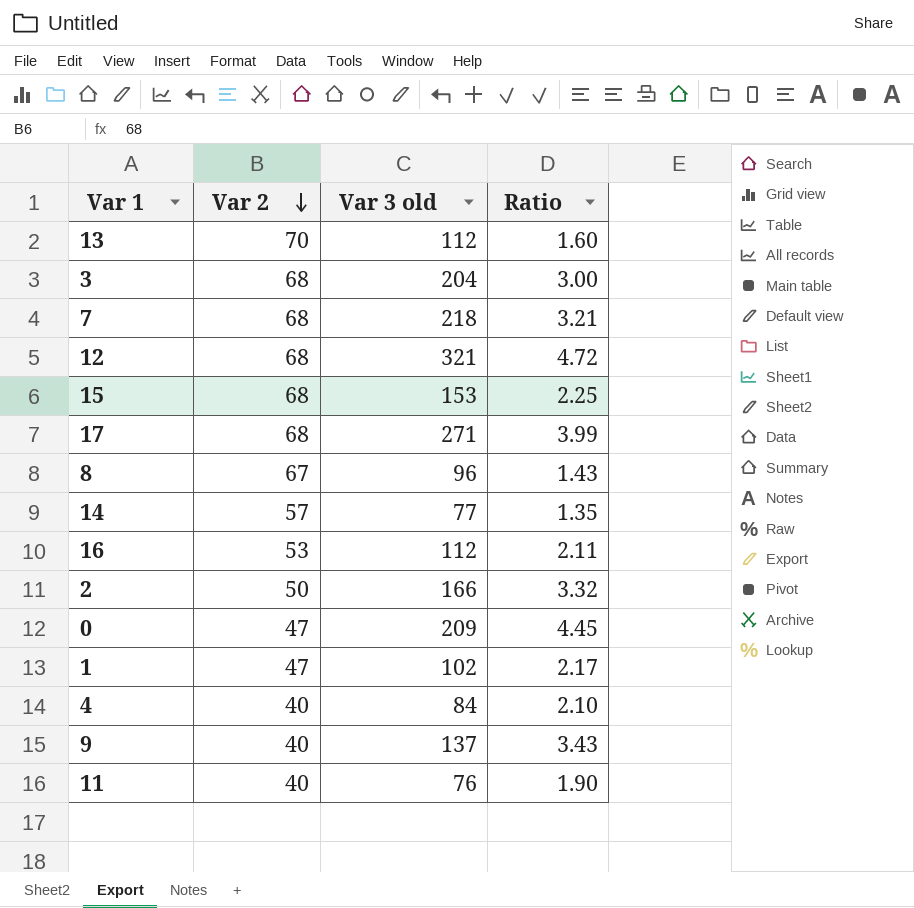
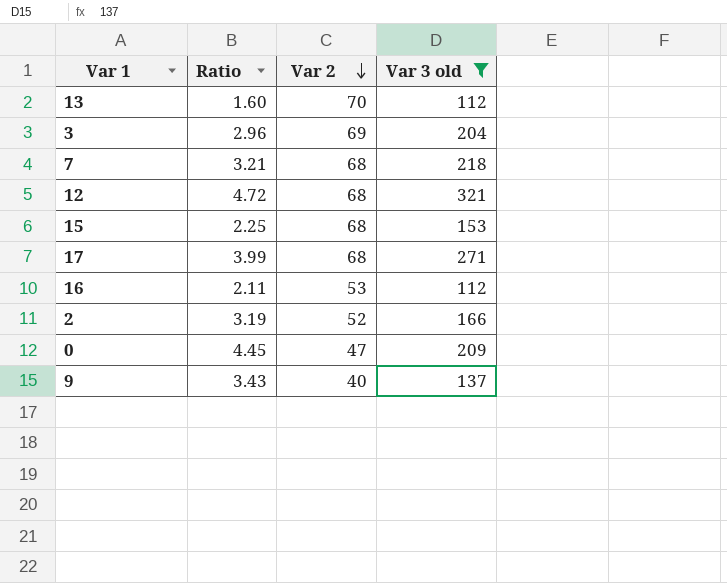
filter: none -> Var 3 old >= 112
column Ratio | position: 4 -> 2
3 | Ratio: 3.00 -> 2.96
3 | Var 2: 68 -> 69
2 | Ratio: 3.32 -> 3.19
2 | Var 2: 50 -> 52

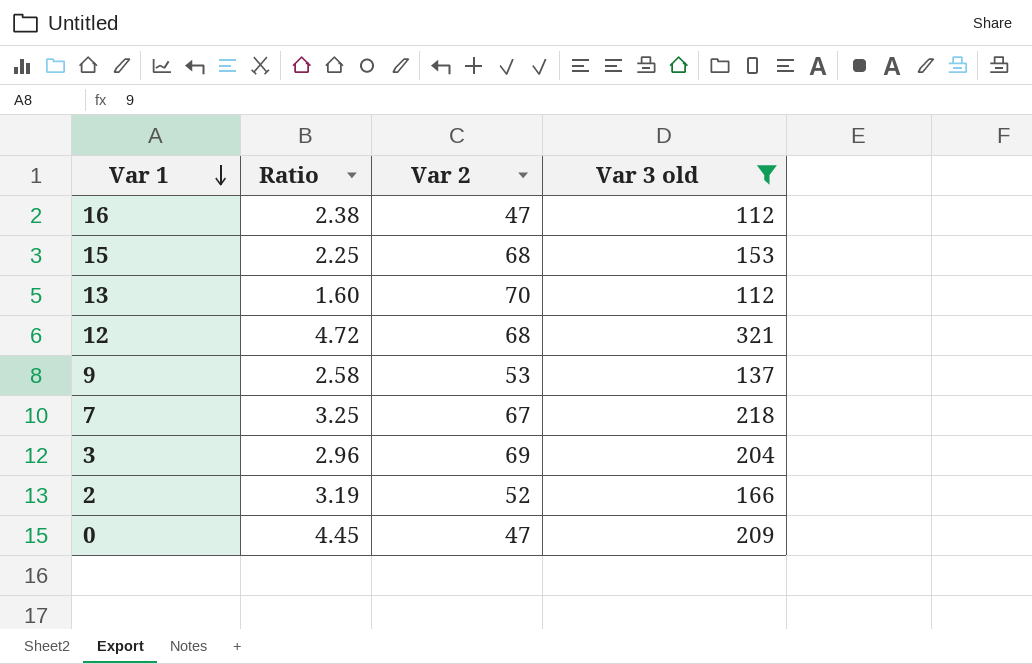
row order: Var 2 descending -> Var 1 descending
row 17: 3.99 | 68 | 271 -> none
16 | Ratio: 2.11 -> 2.38
16 | Var 2: 53 -> 47
9 | Ratio: 3.43 -> 2.58
9 | Var 2: 40 -> 53
7 | Ratio: 3.21 -> 3.25
7 | Var 2: 68 -> 67

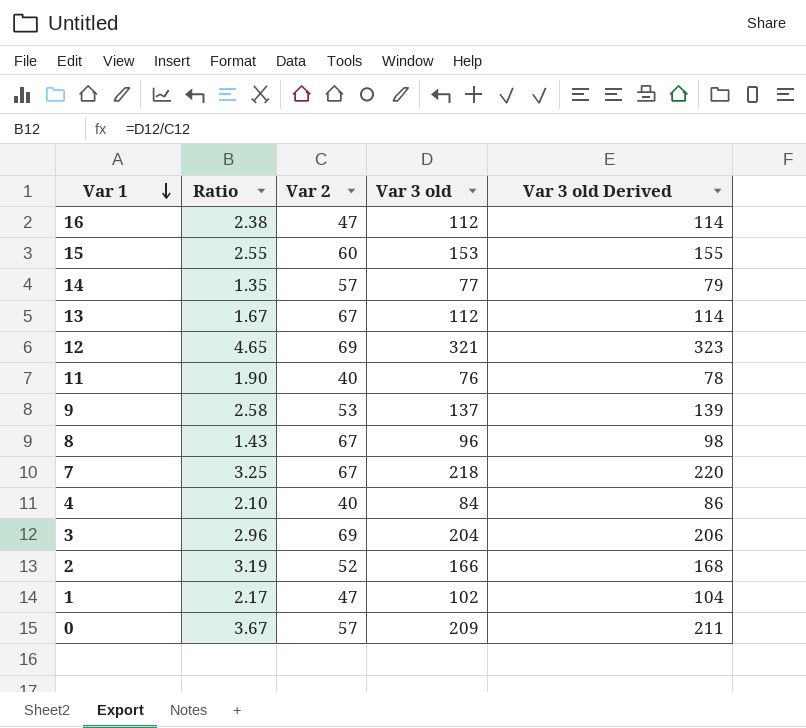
filter: Var 3 old >= 112 -> none
column Var 3 old Derived | formula: none -> [Var 3 old] + 2
15 | Ratio: 2.25 -> 2.55
15 | Var 2: 68 -> 60
13 | Ratio: 1.60 -> 1.67
13 | Var 2: 70 -> 67
12 | Ratio: 4.72 -> 4.65
12 | Var 2: 68 -> 69
0 | Ratio: 4.45 -> 3.67
0 | Var 2: 47 -> 57

